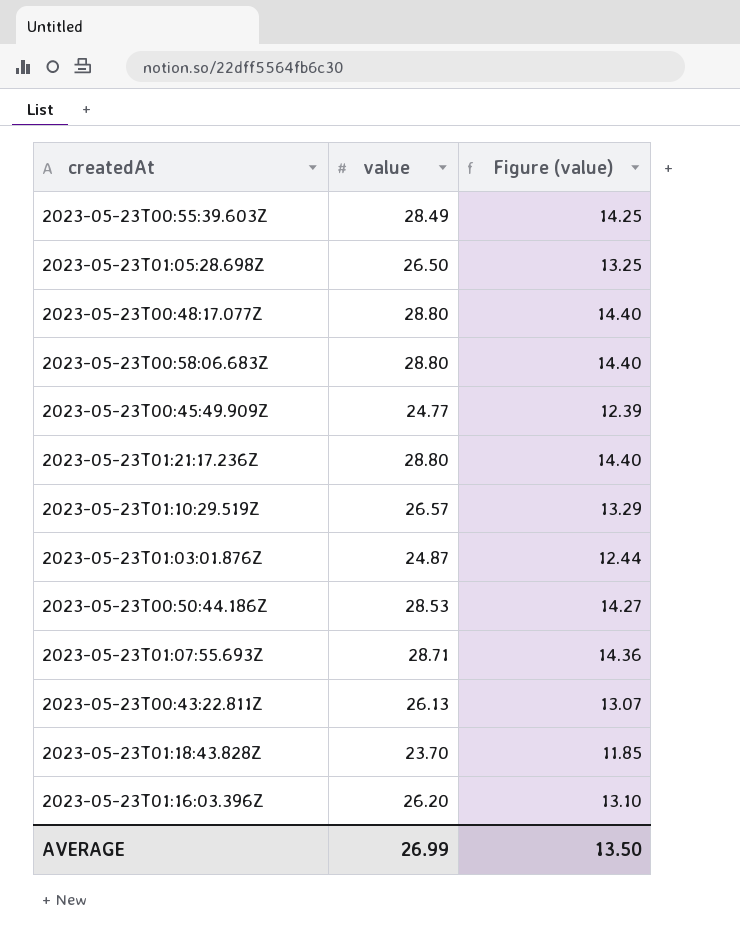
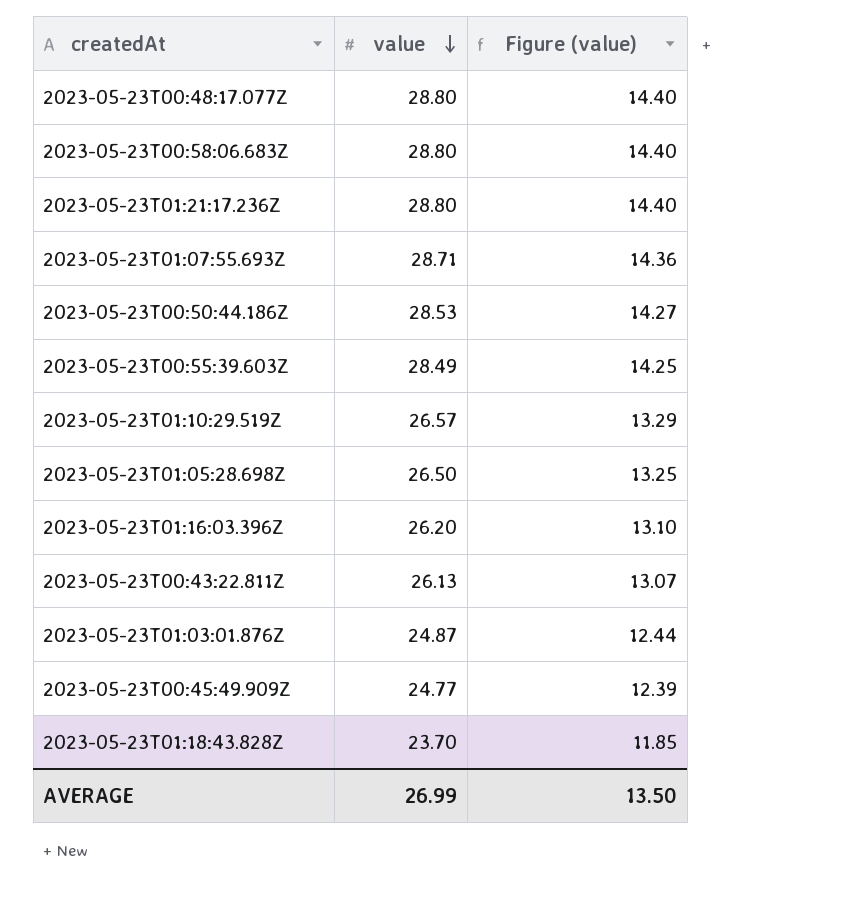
row order: none -> value descending

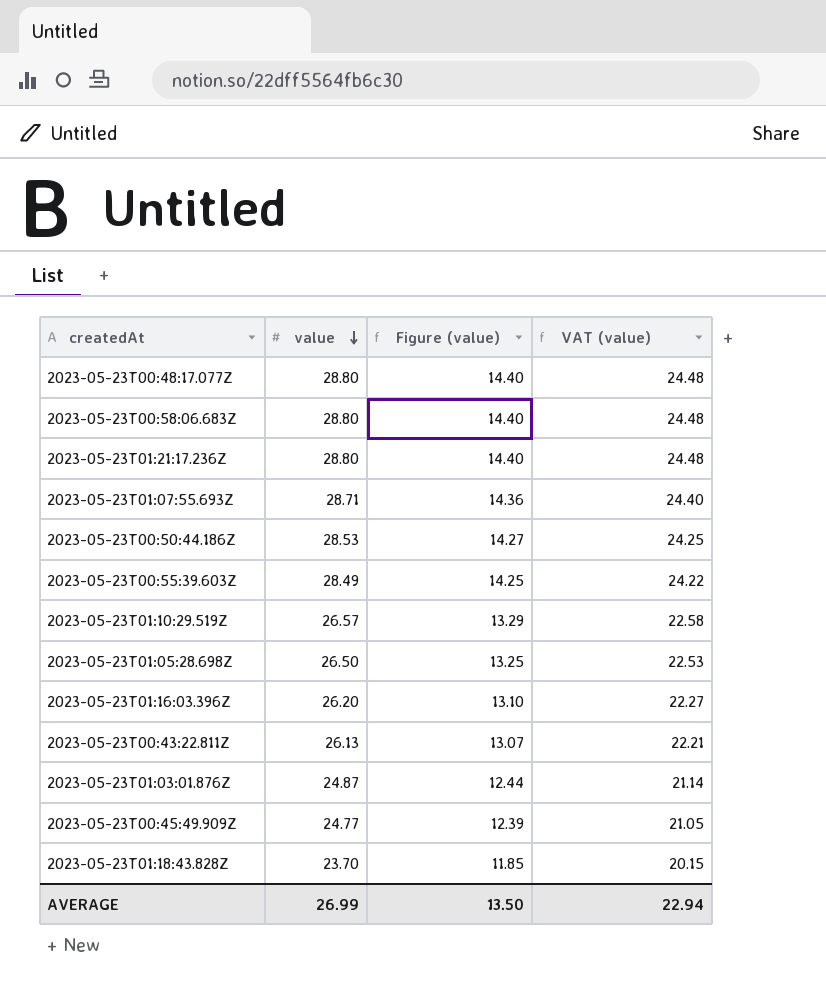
column VAT (value) | formula: none -> [value] * 0.85

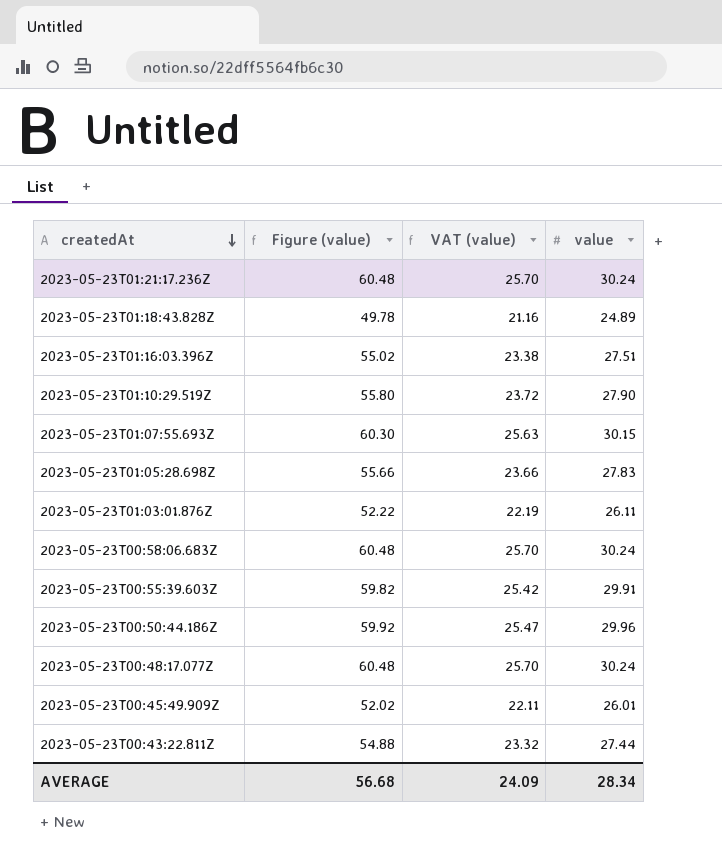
row order: value descending -> createdAt descending
column Figure (value) | formula: [value] * 0.5 -> [value] * 2
column value | position: 2 -> 4
2023-05-23T01:21:17.236Z | VAT (value): 24.48 -> 25.70
2023-05-23T01:21:17.236Z | value: 28.80 -> 30.24
2023-05-23T01:18:43.828Z | VAT (value): 20.15 -> 21.16
2023-05-23T01:18:43.828Z | value: 23.70 -> 24.89
2023-05-23T01:16:03.396Z | VAT (value): 22.27 -> 23.38
2023-05-23T01:16:03.396Z | value: 26.20 -> 27.51
2023-05-23T01:10:29.519Z | VAT (value): 22.58 -> 23.72
2023-05-23T01:10:29.519Z | value: 26.57 -> 27.90
2023-05-23T01:07:55.693Z | VAT (value): 24.40 -> 25.63
2023-05-23T01:07:55.693Z | value: 28.71 -> 30.15
2023-05-23T01:05:28.698Z | VAT (value): 22.53 -> 23.66
2023-05-23T01:05:28.698Z | value: 26.50 -> 27.83
2023-05-23T01:03:01.876Z | VAT (value): 21.14 -> 22.19
2023-05-23T01:03:01.876Z | value: 24.87 -> 26.11
2023-05-23T00:58:06.683Z | VAT (value): 24.48 -> 25.70
2023-05-23T00:58:06.683Z | value: 28.80 -> 30.24
2023-05-23T00:55:39.603Z | VAT (value): 24.22 -> 25.42
2023-05-23T00:55:39.603Z | value: 28.49 -> 29.91
2023-05-23T00:50:44.186Z | VAT (value): 24.25 -> 25.47
2023-05-23T00:50:44.186Z | value: 28.53 -> 29.96
2023-05-23T00:48:17.077Z | VAT (value): 24.48 -> 25.70
2023-05-23T00:48:17.077Z | value: 28.80 -> 30.24
2023-05-23T00:45:49.909Z | VAT (value): 21.05 -> 22.11
2023-05-23T00:45:49.909Z | value: 24.77 -> 26.01
2023-05-23T00:43:22.811Z | VAT (value): 22.21 -> 23.32
2023-05-23T00:43:22.811Z | value: 26.13 -> 27.44
AVERAGE | Figure (value): 13.50 -> 56.68
AVERAGE | VAT (value): 22.94 -> 24.09
AVERAGE | value: 26.99 -> 28.34

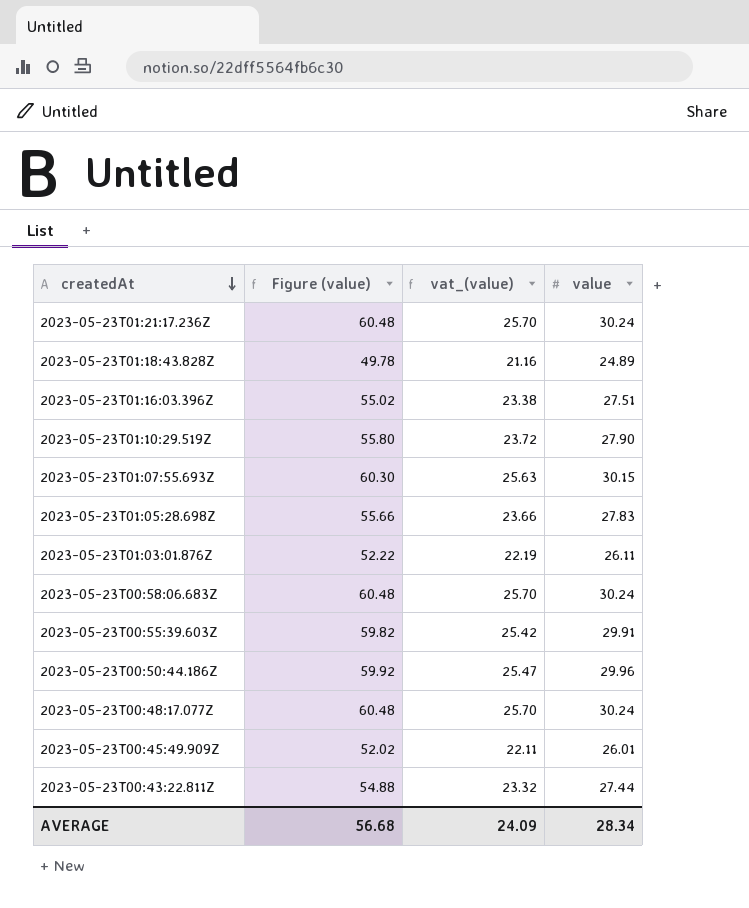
column name: VAT (value) -> vat_(value)

